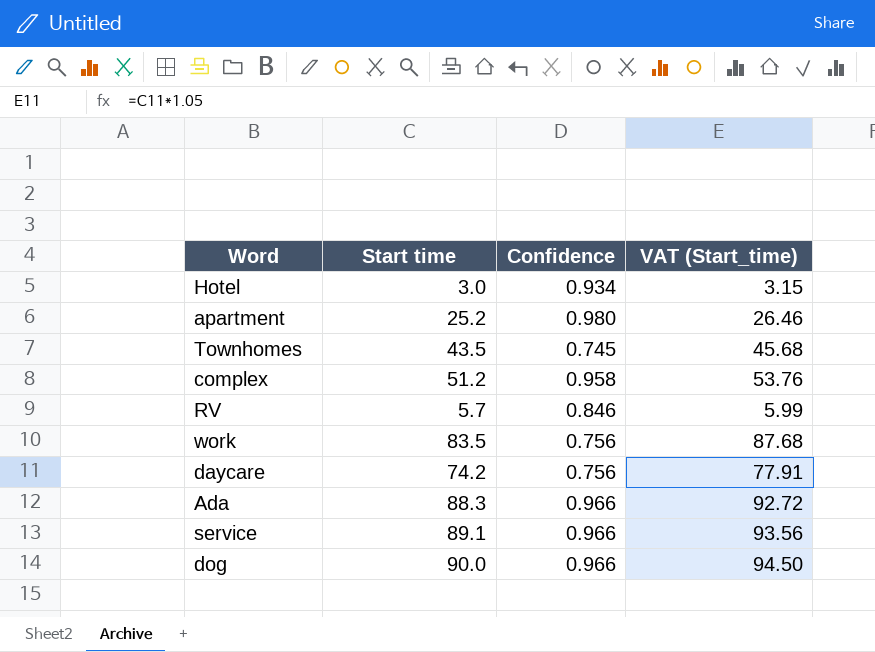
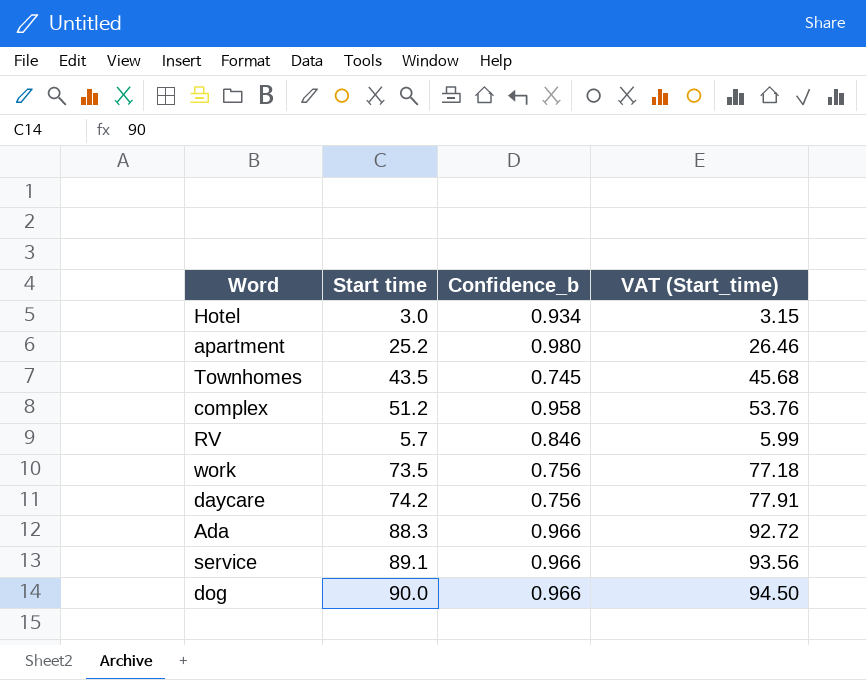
column name: Confidence -> Confidence_b
work | Start time: 83.5 -> 73.5
work | VAT (Start_time): 87.68 -> 77.18

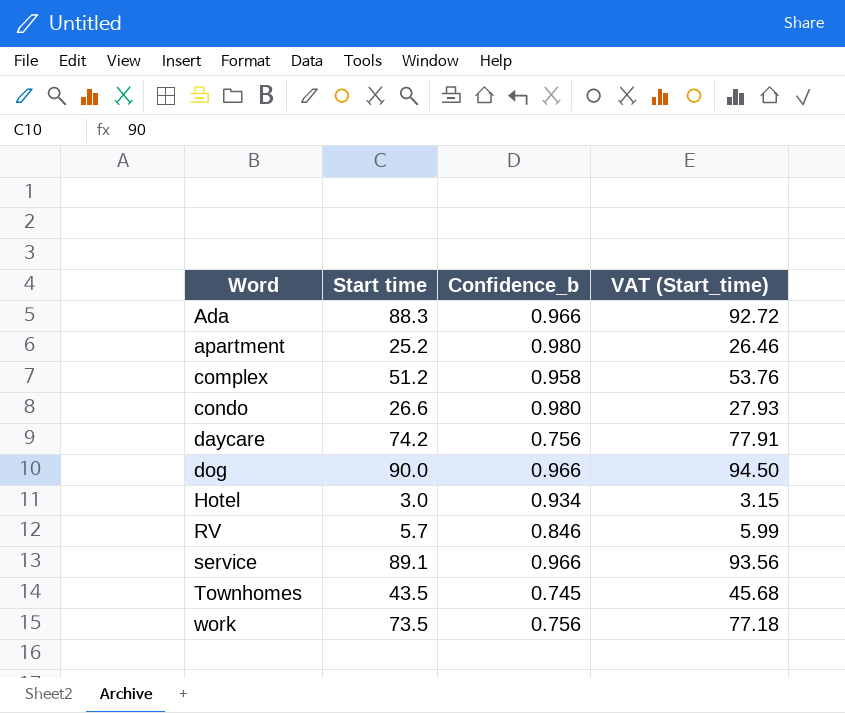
row order: none -> Word ascending
row condo: none -> 26.6 | 0.980 | 27.93

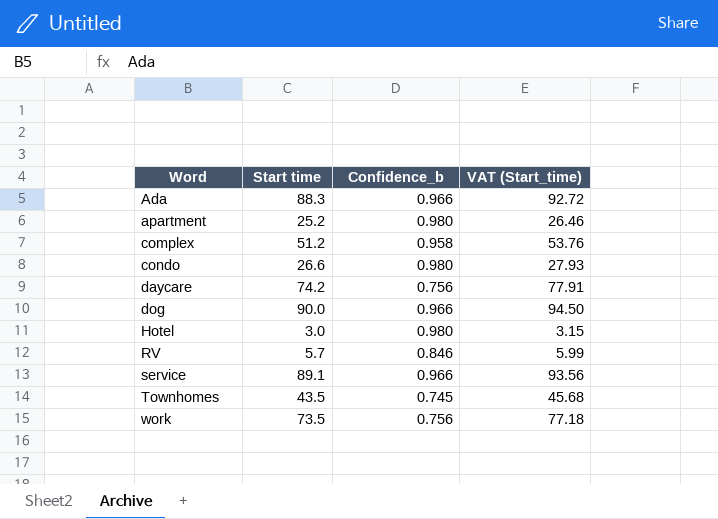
Hotel | Confidence_b: 0.934 -> 0.980

